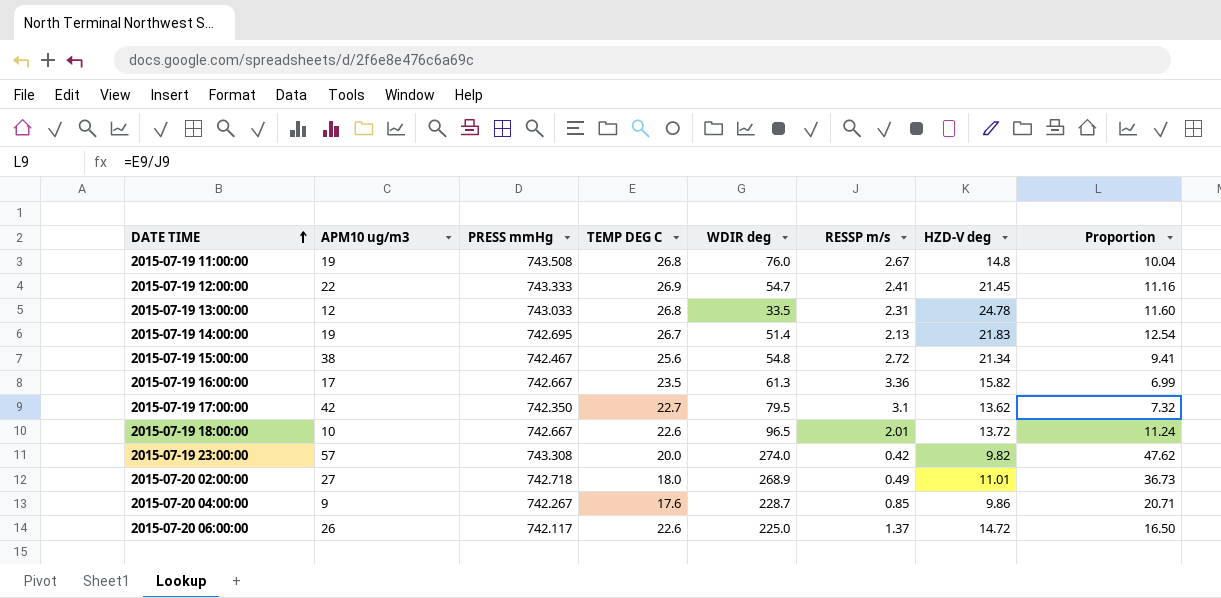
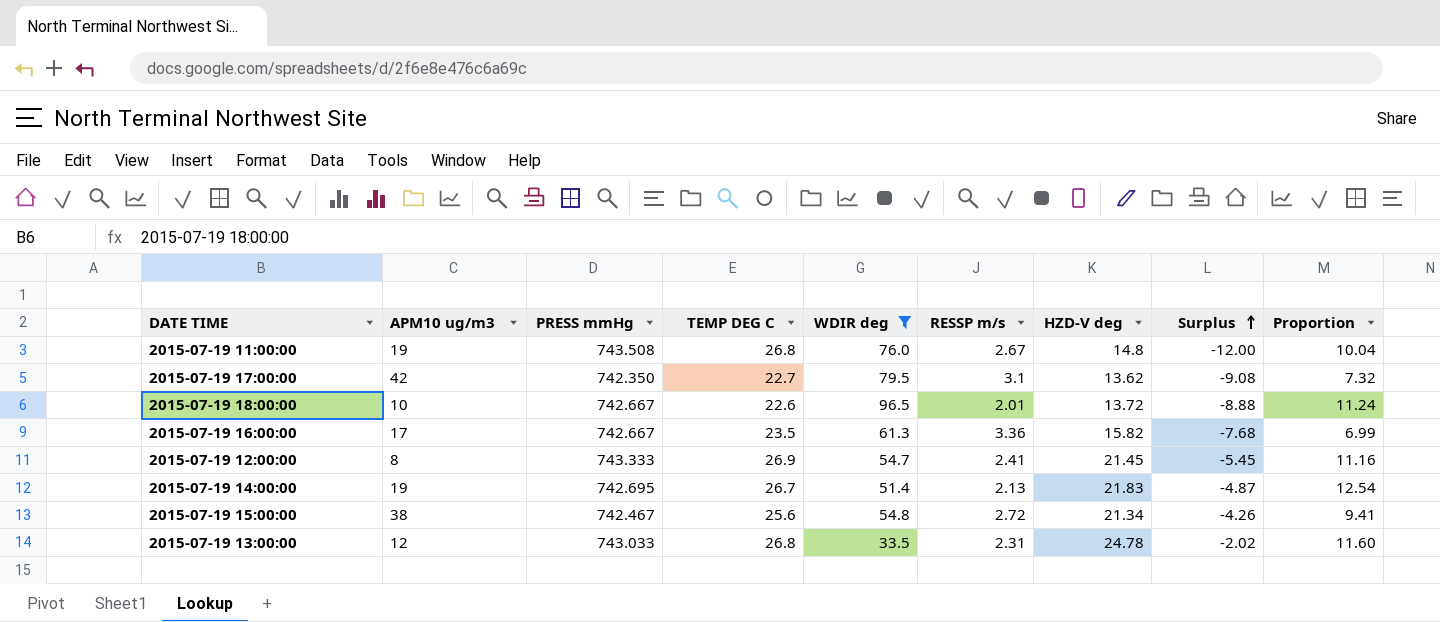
filter: none -> WDIR deg <= 96.5
row order: DATE TIME ascending -> Surplus ascending
column Surplus | formula: none -> [HZD-V deg] - [TEMP DEG C]
2015-07-19 12:00:00 | APM10 ug/m3: 22 -> 8

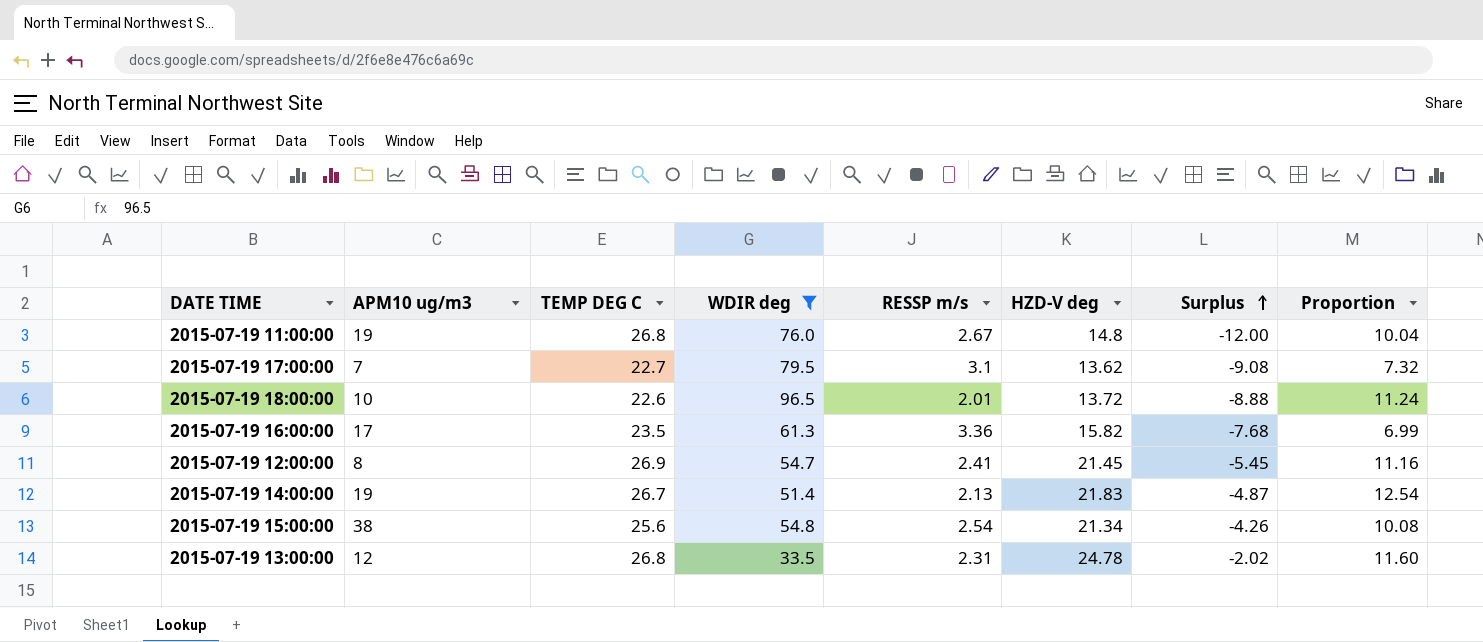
column PRESS mmHg | position: 3 -> none
2015-07-19 17:00:00 | APM10 ug/m3: 42 -> 7
2015-07-19 15:00:00 | RESSP m/s: 2.72 -> 2.54
2015-07-19 15:00:00 | Proportion: 9.41 -> 10.08

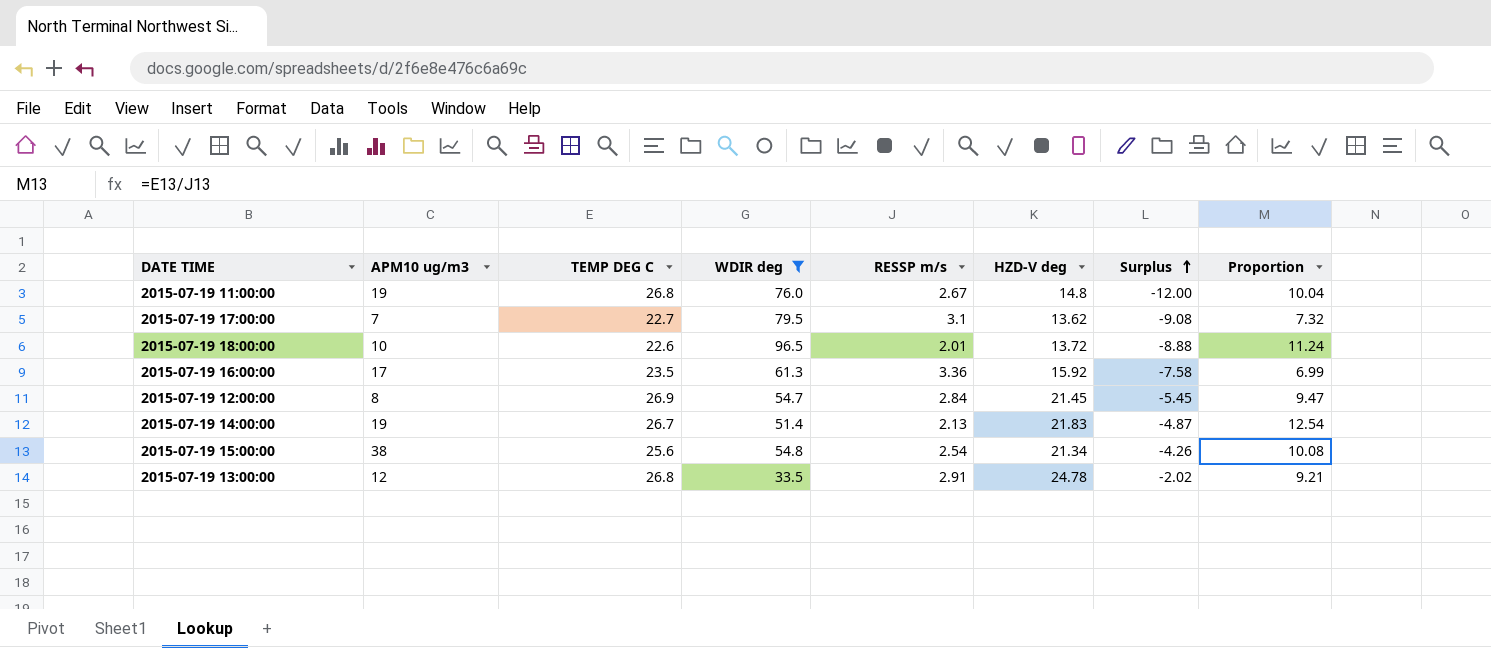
2015-07-19 16:00:00 | HZD-V deg: 15.82 -> 15.92
2015-07-19 16:00:00 | Surplus: -7.68 -> -7.58
2015-07-19 12:00:00 | RESSP m/s: 2.41 -> 2.84
2015-07-19 12:00:00 | Proportion: 11.16 -> 9.47
2015-07-19 13:00:00 | RESSP m/s: 2.31 -> 2.91
2015-07-19 13:00:00 | Proportion: 11.60 -> 9.21

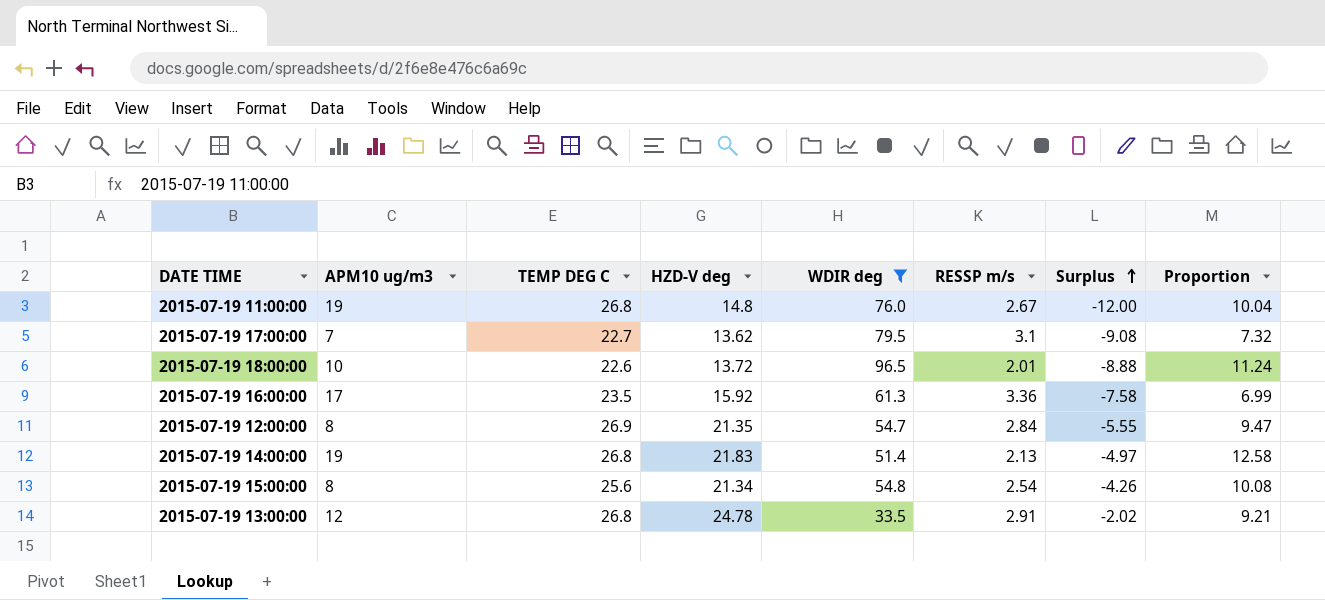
column HZD-V deg | position: 6 -> 4
2015-07-19 12:00:00 | HZD-V deg: 21.45 -> 21.35
2015-07-19 12:00:00 | Surplus: -5.45 -> -5.55
2015-07-19 14:00:00 | TEMP DEG C: 26.7 -> 26.8
2015-07-19 14:00:00 | Surplus: -4.87 -> -4.97
2015-07-19 14:00:00 | Proportion: 12.54 -> 12.58
2015-07-19 15:00:00 | APM10 ug/m3: 38 -> 8

